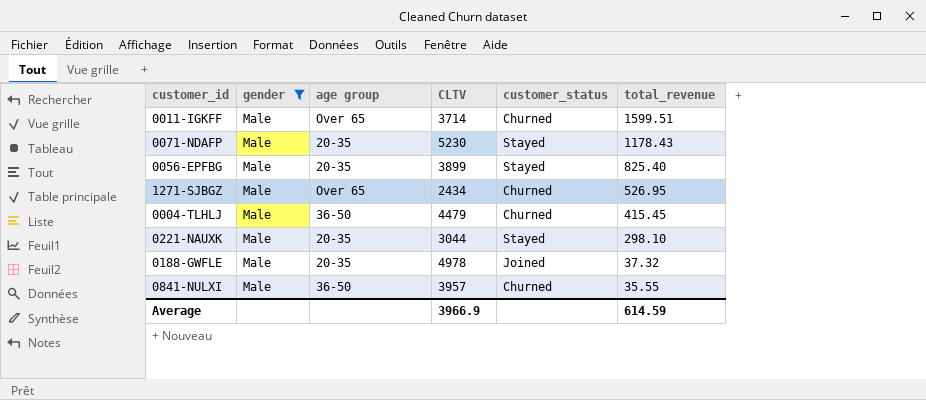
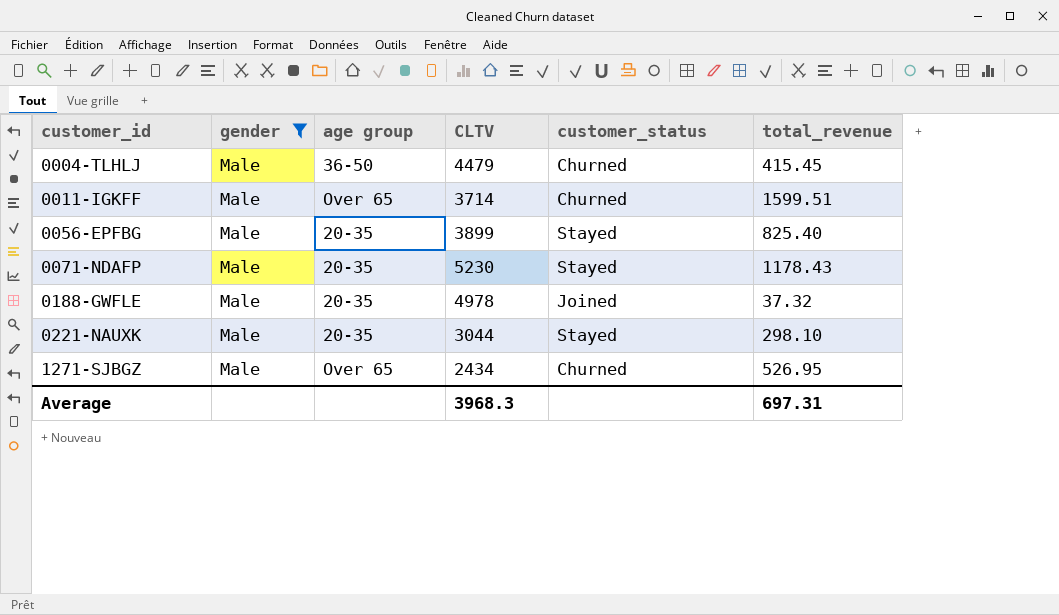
row order: total_revenue descending -> customer_id ascending
row 0841-NULXI: Male | 36-50 | 3957 | Churned | 35.55 -> none
Average | CLTV: 3966.9 -> 3968.3
Average | total_revenue: 614.59 -> 697.31

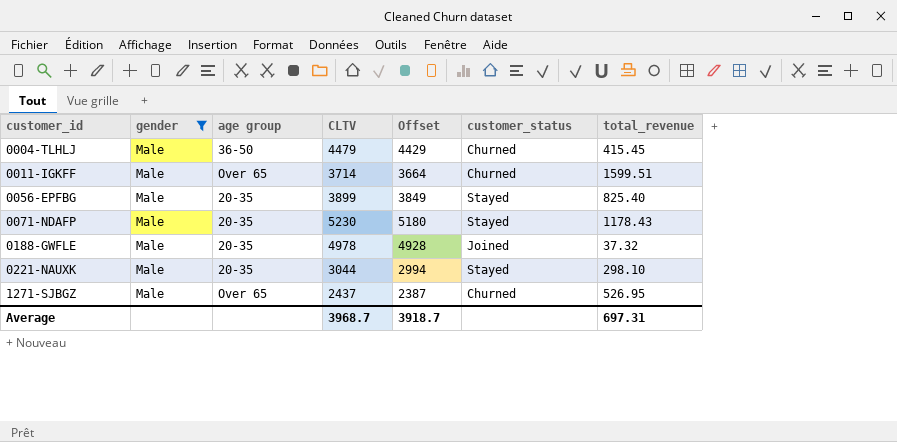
column Offset | formula: none -> [CLTV] - 50
1271-SJBGZ | CLTV: 2434 -> 2437
Average | CLTV: 3968.3 -> 3968.7

